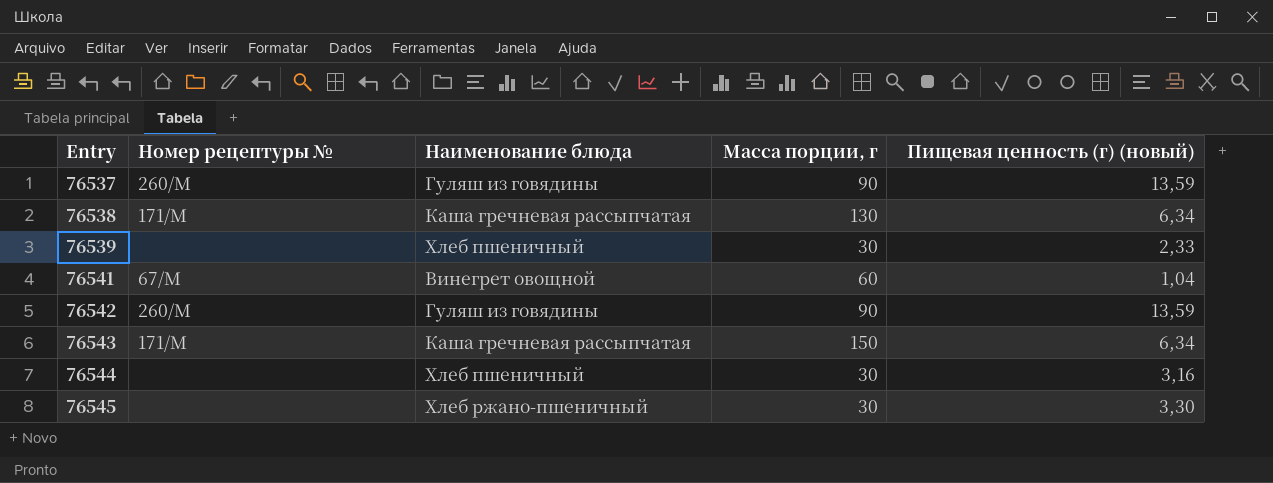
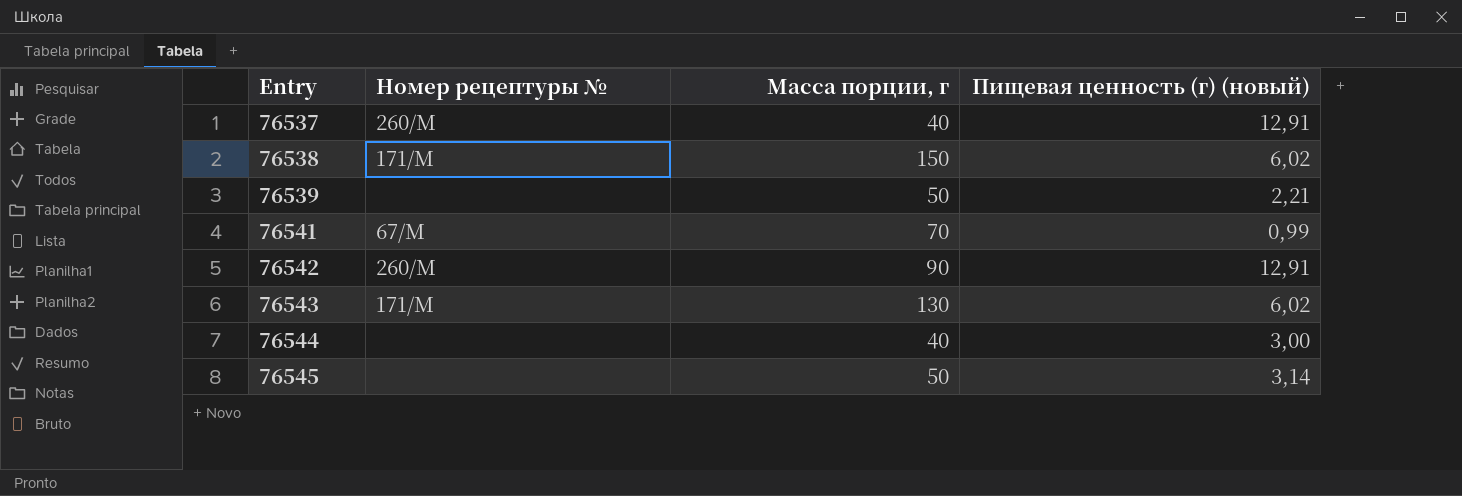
column Наименование блюда | position: 3 -> none
76537 | Масса порции, г: 90 -> 40
76537 | Пищевая ценность (г) (новый): 13,59 -> 12,91
76538 | Масса порции, г: 130 -> 150
76538 | Пищевая ценность (г) (новый): 6,34 -> 6,02
76539 | Масса порции, г: 30 -> 50
76539 | Пищевая ценность (г) (новый): 2,33 -> 2,21
76541 | Масса порции, г: 60 -> 70
76541 | Пищевая ценность (г) (новый): 1,04 -> 0,99
76542 | Пищевая ценность (г) (новый): 13,59 -> 12,91
76543 | Масса порции, г: 150 -> 130
76543 | Пищевая ценность (г) (новый): 6,34 -> 6,02
76544 | Масса порции, г: 30 -> 40
76544 | Пищевая ценность (г) (новый): 3,16 -> 3,00
76545 | Масса порции, г: 30 -> 50
76545 | Пищевая ценность (г) (новый): 3,30 -> 3,14

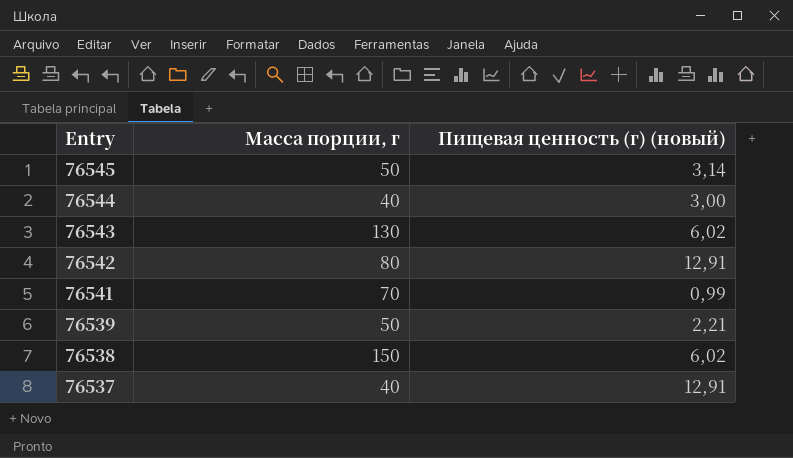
row order: Entry ascending -> Entry descending
column Номер рецептуры № | position: 2 -> none
76542 | Масса порции, г: 90 -> 80

